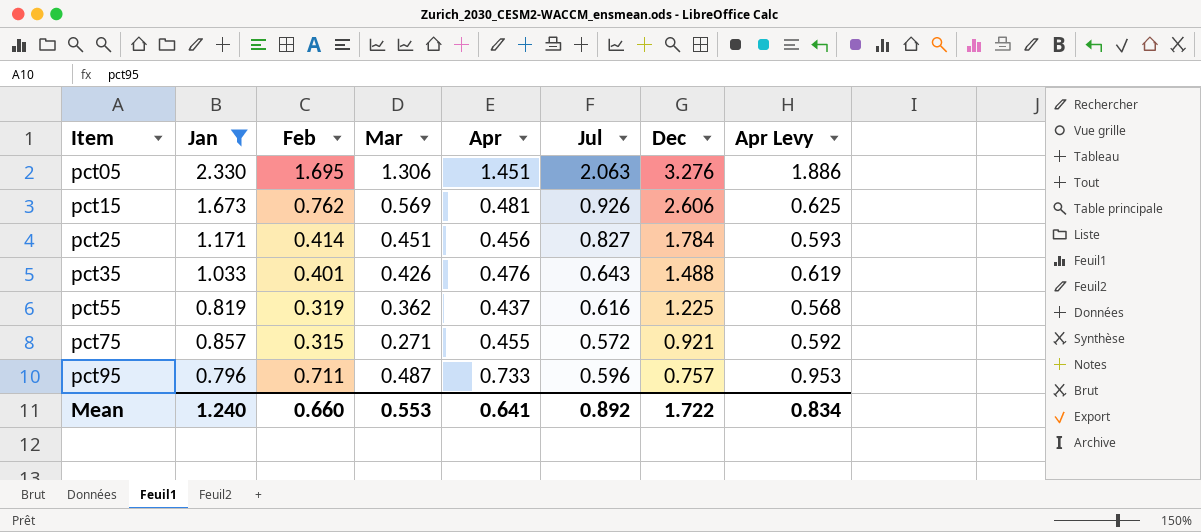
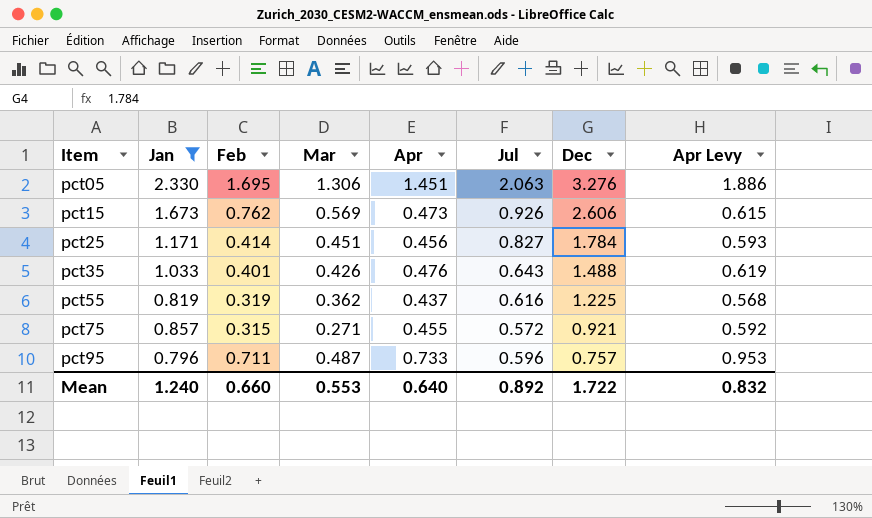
pct15 | Apr: 0.481 -> 0.473
pct15 | Apr Levy: 0.625 -> 0.615
Mean | Apr: 0.641 -> 0.640
Mean | Apr Levy: 0.834 -> 0.832

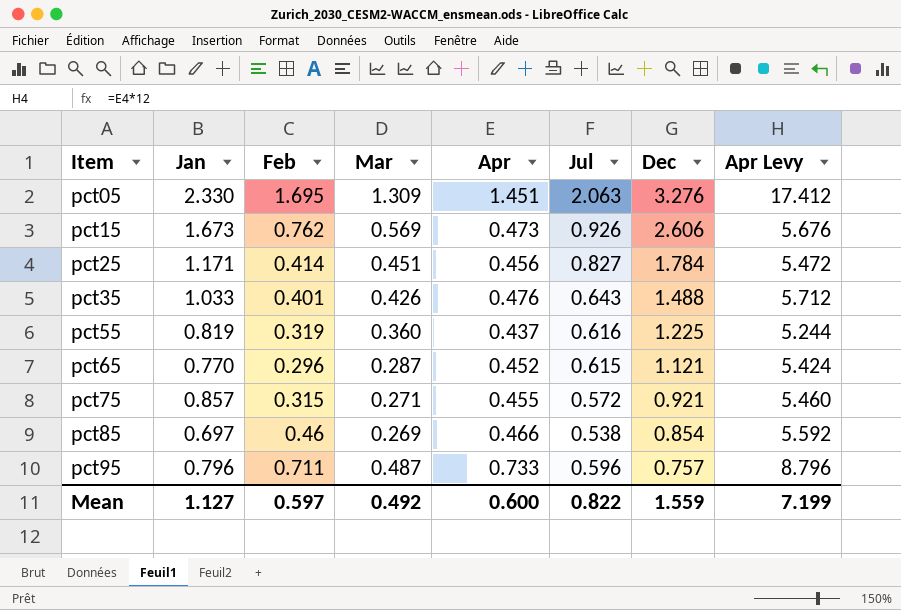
filter: Jan >= 0.796 -> none
column Apr Levy | formula: [Apr] * 1.3 -> [Apr] * 12
pct05 | Mar: 1.306 -> 1.309
pct55 | Mar: 0.362 -> 0.360
Mean | Jan: 1.240 -> 1.127
Mean | Feb: 0.660 -> 0.597
Mean | Mar: 0.553 -> 0.492
Mean | Apr: 0.640 -> 0.600
Mean | Jul: 0.892 -> 0.822
Mean | Dec: 1.722 -> 1.559
Mean | Apr Levy: 0.832 -> 7.199

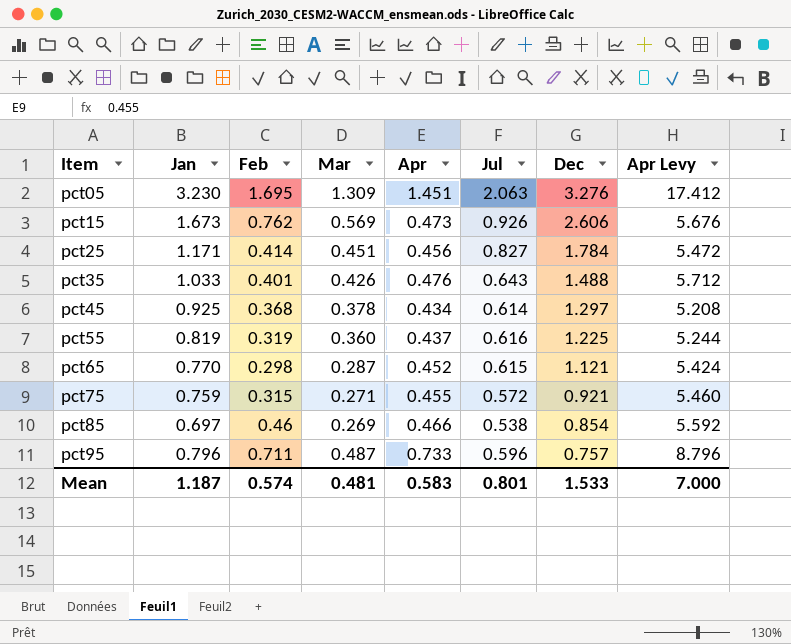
pct05 | Jan: 2.330 -> 3.230
row pct45: none -> 0.925 | 0.368 | 0.378 | 0.434 | 0.614 | 1.297 | 5.208
pct65 | Feb: 0.296 -> 0.298
pct75 | Jan: 0.857 -> 0.759
Mean | Jan: 1.127 -> 1.187
Mean | Feb: 0.597 -> 0.574
Mean | Mar: 0.492 -> 0.481
Mean | Apr: 0.600 -> 0.583
Mean | Jul: 0.822 -> 0.801
Mean | Dec: 1.559 -> 1.533
Mean | Apr Levy: 7.199 -> 7.000

